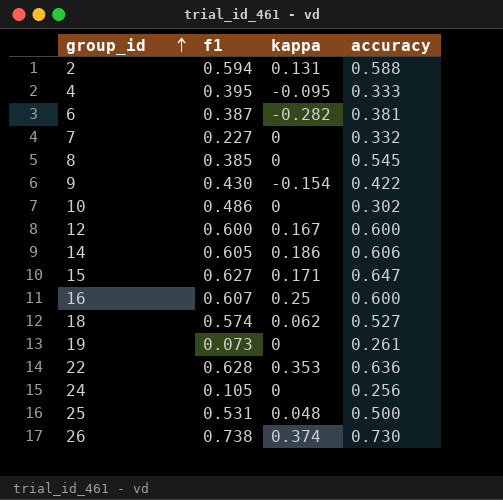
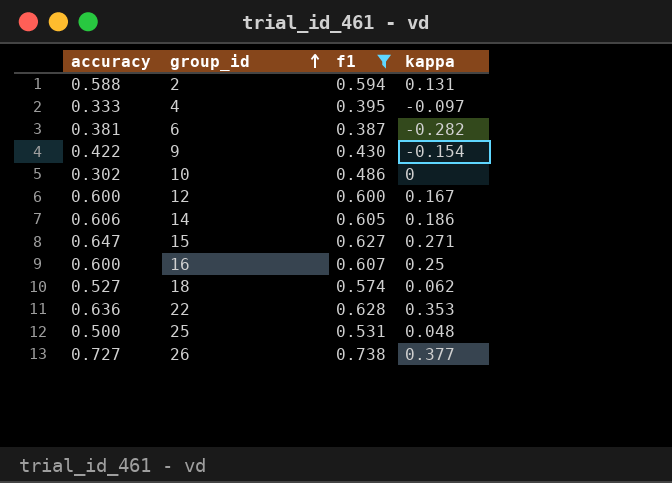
filter: none -> f1 >= 0.387
column accuracy | position: 4 -> 1
4 | kappa: -0.095 -> -0.097
15 | kappa: 0.171 -> 0.271
26 | accuracy: 0.730 -> 0.727
26 | kappa: 0.374 -> 0.377

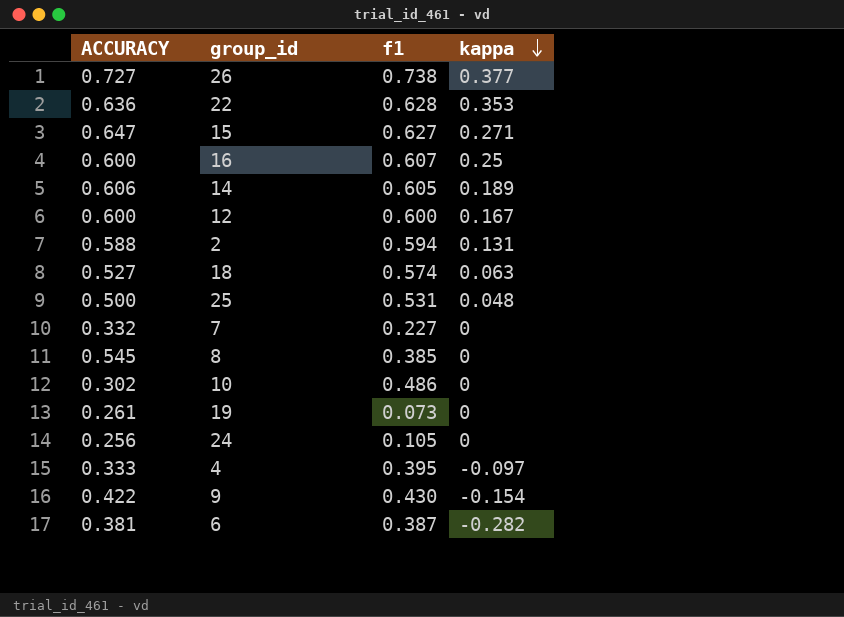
filter: f1 >= 0.387 -> none
row order: group_id ascending -> kappa descending
column name: accuracy -> ACCURACY
14 | kappa: 0.186 -> 0.189
18 | kappa: 0.062 -> 0.063

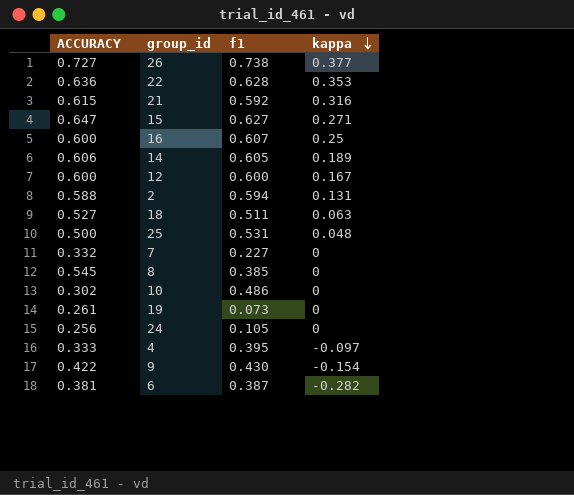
row 21: none -> 0.615 | 0.592 | 0.316
18 | f1: 0.574 -> 0.511

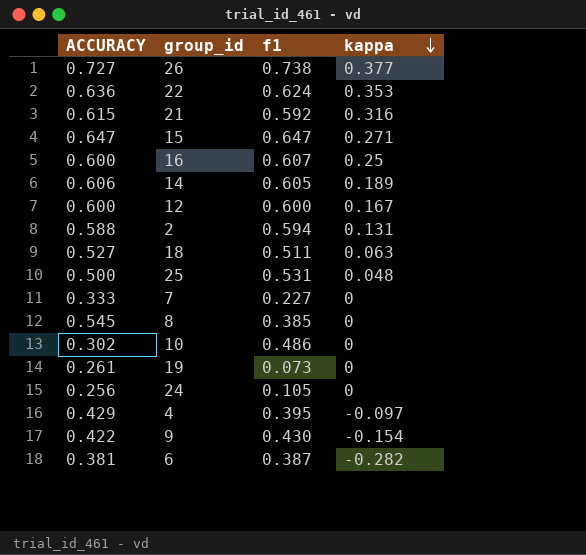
22 | f1: 0.628 -> 0.624
15 | f1: 0.627 -> 0.647
7 | ACCURACY: 0.332 -> 0.333
4 | ACCURACY: 0.333 -> 0.429

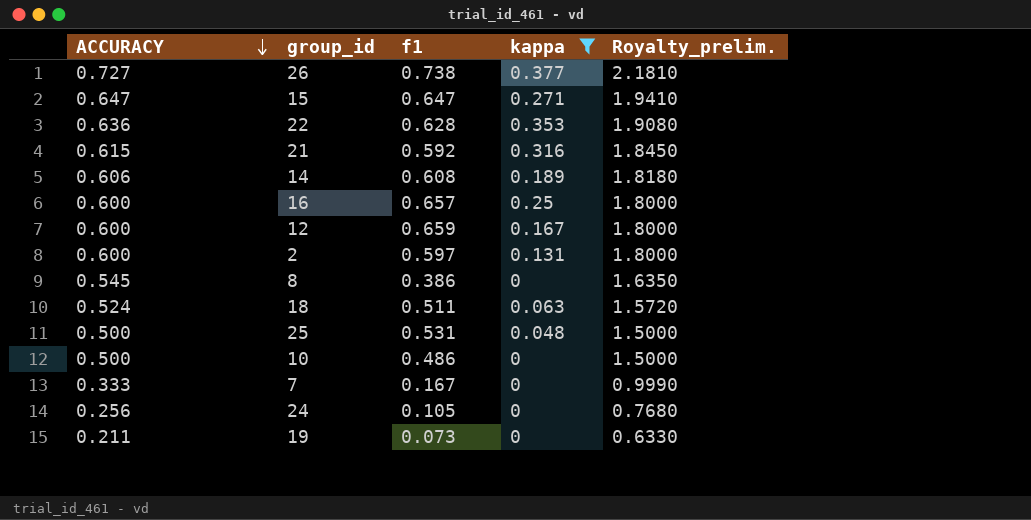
filter: none -> kappa >= 0
row order: kappa descending -> ACCURACY descending
column Royalty_prelim. | formula: none -> [ACCURACY] * 3
22 | f1: 0.624 -> 0.628
14 | f1: 0.605 -> 0.608
16 | f1: 0.607 -> 0.657
12 | f1: 0.600 -> 0.659
2 | ACCURACY: 0.588 -> 0.600
2 | f1: 0.594 -> 0.597
8 | f1: 0.385 -> 0.386
18 | ACCURACY: 0.527 -> 0.524
10 | ACCURACY: 0.302 -> 0.500
7 | f1: 0.227 -> 0.167
19 | ACCURACY: 0.261 -> 0.211

